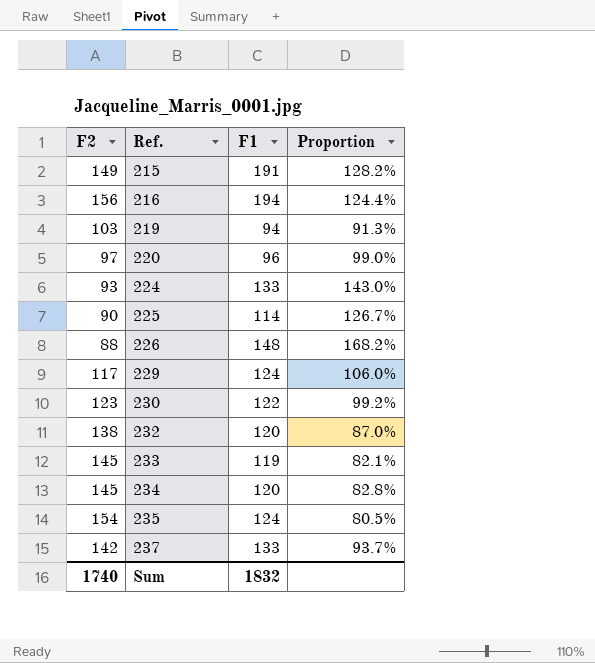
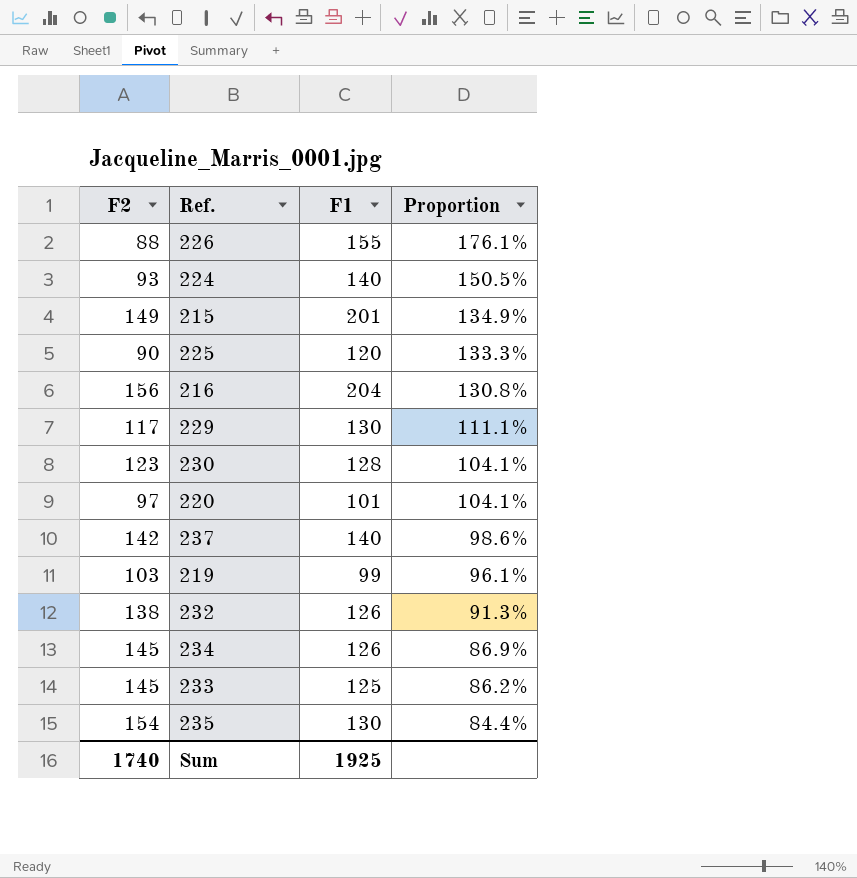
row order: Ref. ascending -> Proportion descending
226 | F1: 148 -> 155
226 | Proportion: 168.2% -> 176.1%
224 | F1: 133 -> 140
224 | Proportion: 143.0% -> 150.5%
215 | F1: 191 -> 201
215 | Proportion: 128.2% -> 134.9%
225 | F1: 114 -> 120
225 | Proportion: 126.7% -> 133.3%
216 | F1: 194 -> 204
216 | Proportion: 124.4% -> 130.8%
229 | F1: 124 -> 130
229 | Proportion: 106.0% -> 111.1%
230 | F1: 122 -> 128
230 | Proportion: 99.2% -> 104.1%
220 | F1: 96 -> 101
220 | Proportion: 99.0% -> 104.1%
237 | F1: 133 -> 140
237 | Proportion: 93.7% -> 98.6%
219 | F1: 94 -> 99
219 | Proportion: 91.3% -> 96.1%
232 | F1: 120 -> 126
232 | Proportion: 87.0% -> 91.3%
234 | F1: 120 -> 126
234 | Proportion: 82.8% -> 86.9%
233 | F1: 119 -> 125
233 | Proportion: 82.1% -> 86.2%
235 | F1: 124 -> 130
235 | Proportion: 80.5% -> 84.4%
Sum | F1: 1832 -> 1925

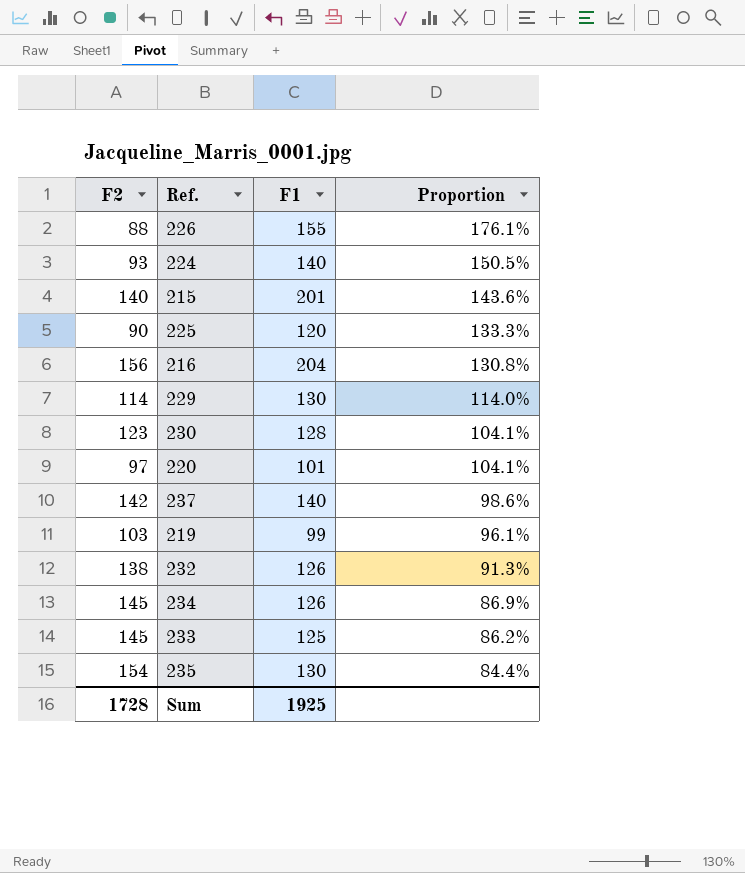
215 | F2: 149 -> 140
215 | Proportion: 134.9% -> 143.6%
229 | F2: 117 -> 114
229 | Proportion: 111.1% -> 114.0%
Sum | F2: 1740 -> 1728

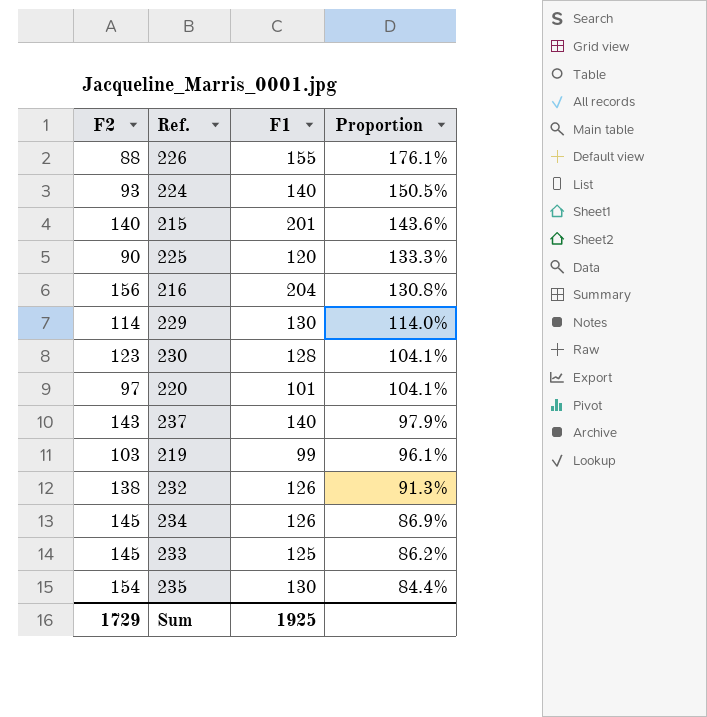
237 | F2: 142 -> 143
237 | Proportion: 98.6% -> 97.9%
Sum | F2: 1728 -> 1729

